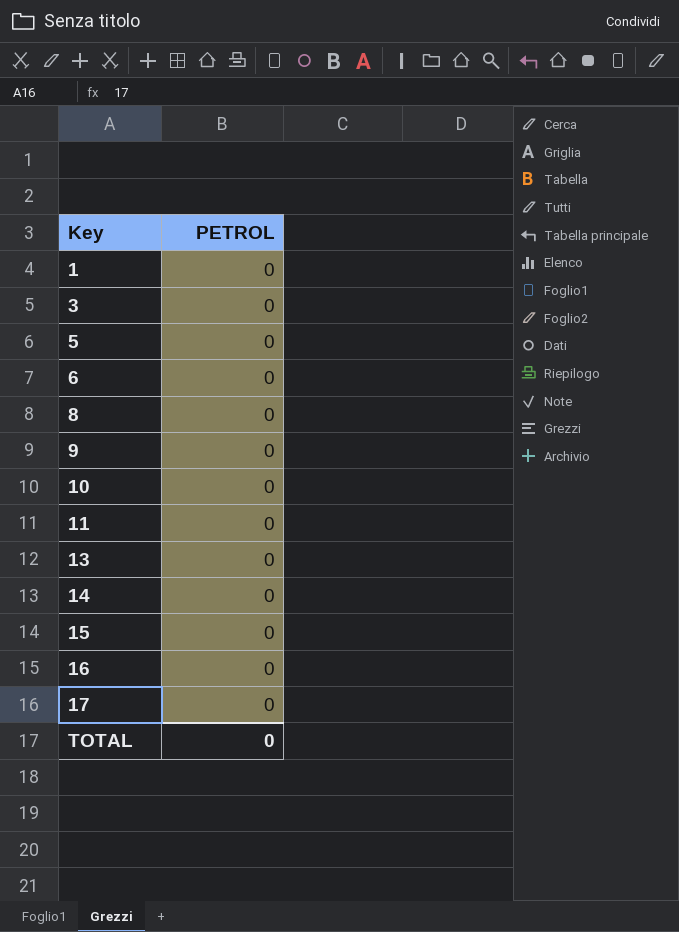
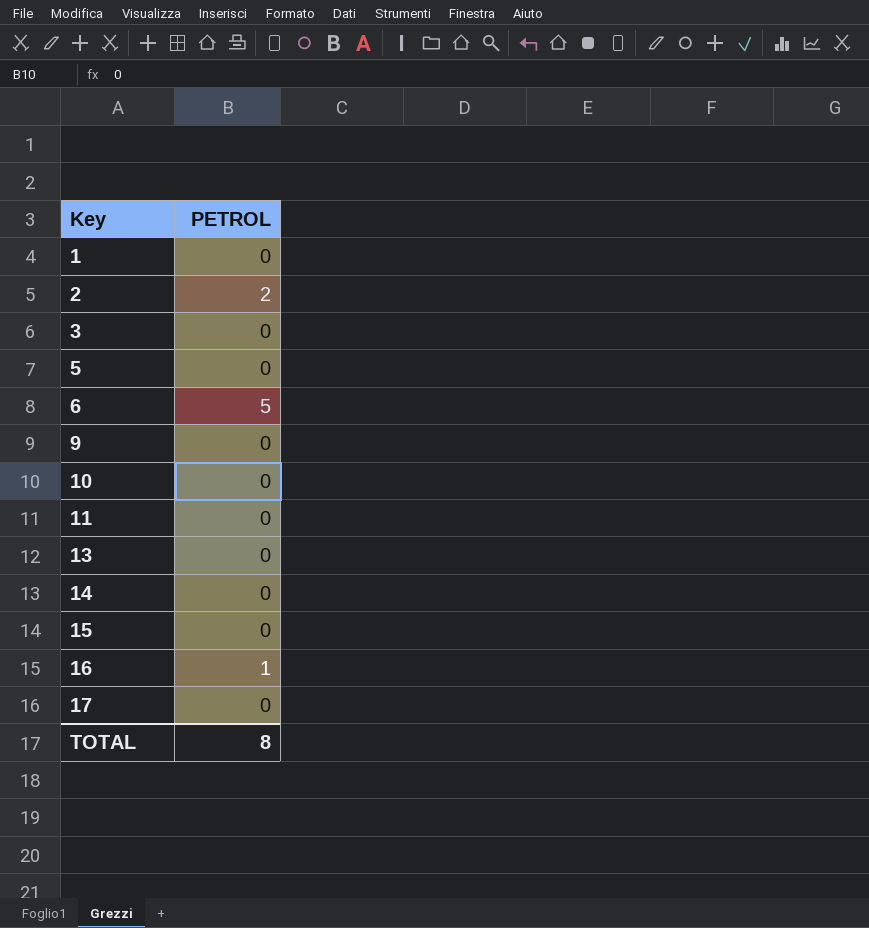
row 8: 0 -> none
row 2: none -> 2
6 | PETROL: 0 -> 5
16 | PETROL: 0 -> 1
TOTAL | PETROL: 0 -> 8

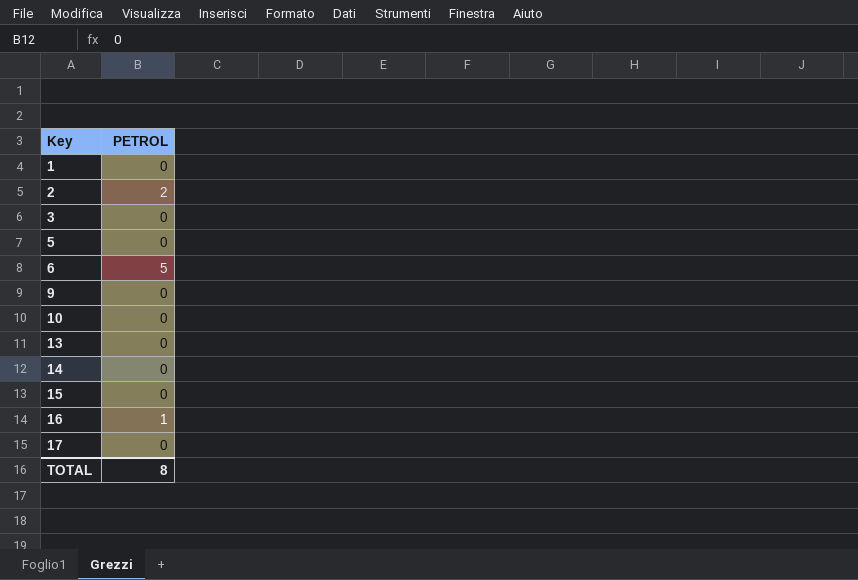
row 11: 0 -> none

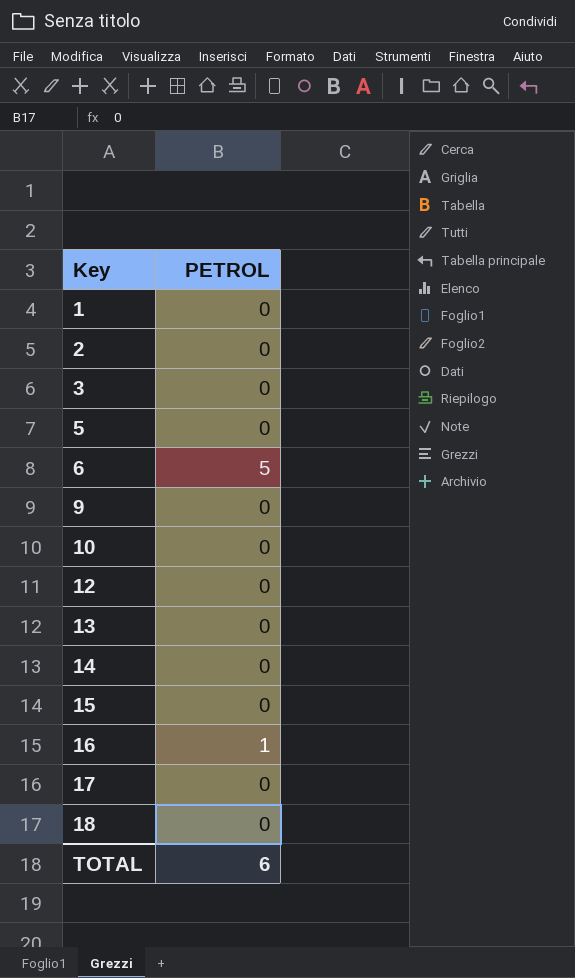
2 | PETROL: 2 -> 0
row 12: none -> 0
row 18: none -> 0
TOTAL | PETROL: 8 -> 6

